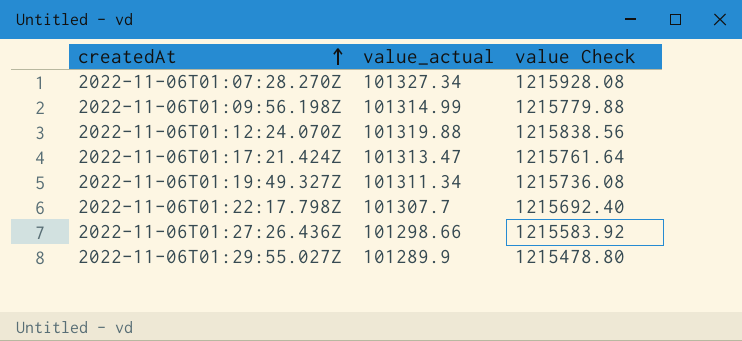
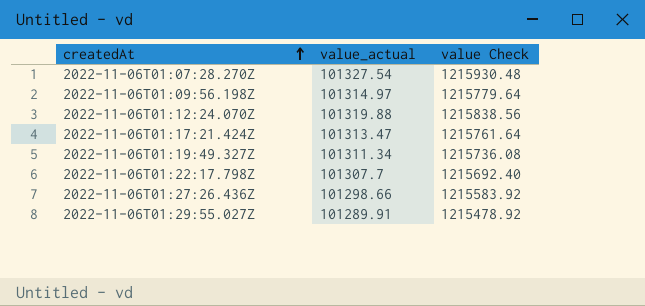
2022-11-06T01:07:28.270Z | value_actual: 101327.34 -> 101327.54
2022-11-06T01:07:28.270Z | value Check: 1215928.08 -> 1215930.48
2022-11-06T01:09:56.198Z | value_actual: 101314.99 -> 101314.97
2022-11-06T01:09:56.198Z | value Check: 1215779.88 -> 1215779.64
2022-11-06T01:29:55.027Z | value_actual: 101289.9 -> 101289.91
2022-11-06T01:29:55.027Z | value Check: 1215478.80 -> 1215478.92

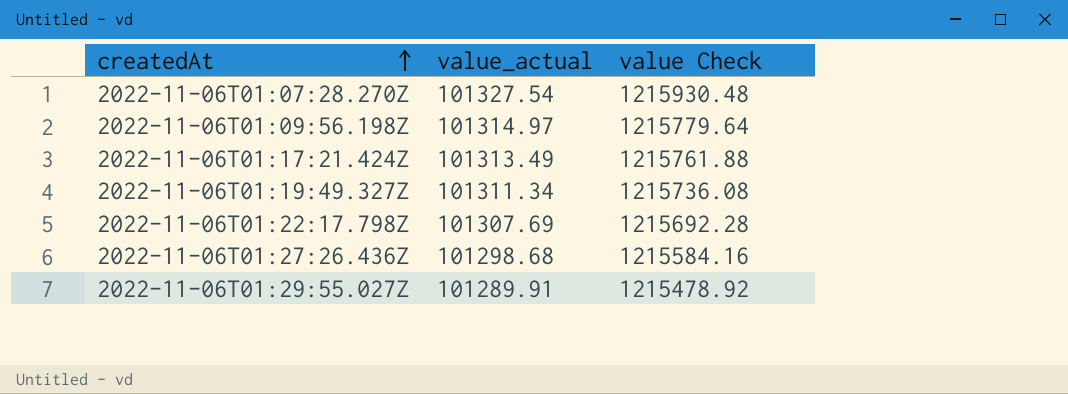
row 2022-11-06T01:12:24.070Z: 101319.88 | 1215838.56 -> none
2022-11-06T01:17:21.424Z | value_actual: 101313.47 -> 101313.49
2022-11-06T01:17:21.424Z | value Check: 1215761.64 -> 1215761.88
2022-11-06T01:22:17.798Z | value_actual: 101307.7 -> 101307.69
2022-11-06T01:22:17.798Z | value Check: 1215692.40 -> 1215692.28
2022-11-06T01:27:26.436Z | value_actual: 101298.66 -> 101298.68
2022-11-06T01:27:26.436Z | value Check: 1215583.92 -> 1215584.16

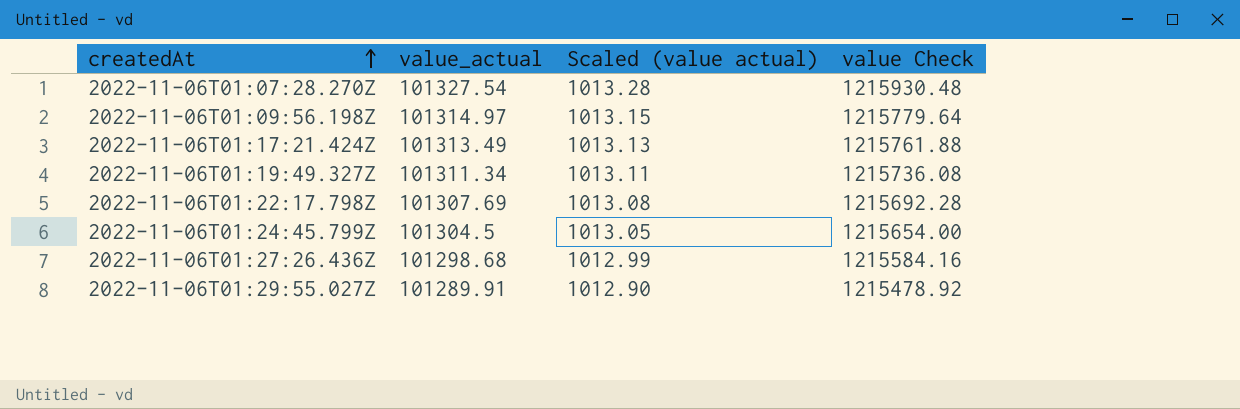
column Scaled (value actual) | formula: none -> [value_actual] * 0.01
row 2022-11-06T01:24:45.799Z: none -> 101304.5 | 1013.05 | 1215654.00

